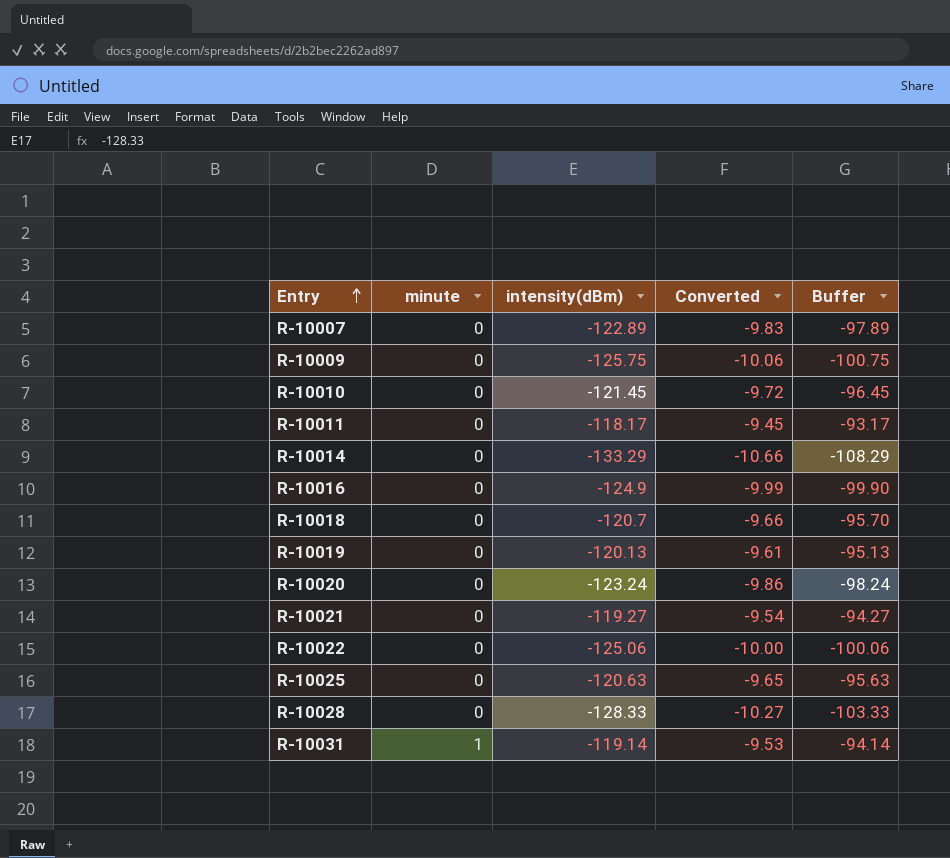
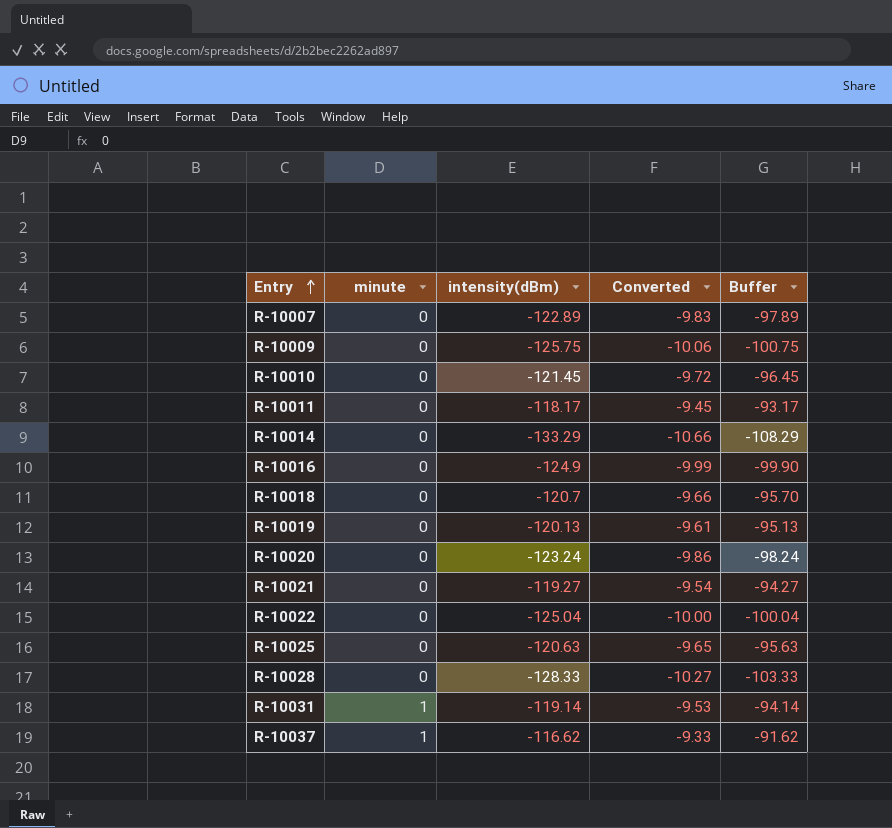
R-10022 | intensity(dBm): -125.06 -> -125.04
R-10022 | Buffer: -100.06 -> -100.04
row R-10037: none -> 1 | -116.62 | -9.33 | -91.62

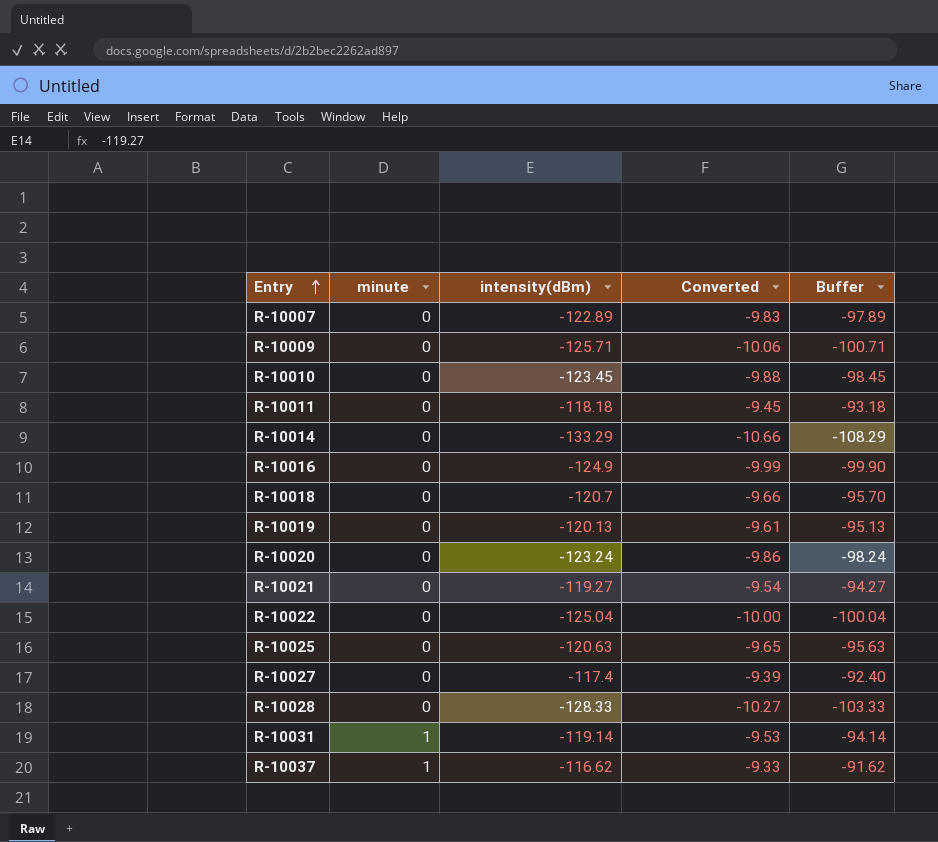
R-10009 | intensity(dBm): -125.75 -> -125.71
R-10009 | Buffer: -100.75 -> -100.71
R-10010 | intensity(dBm): -121.45 -> -123.45
R-10010 | Converted: -9.72 -> -9.88
R-10010 | Buffer: -96.45 -> -98.45
R-10011 | intensity(dBm): -118.17 -> -118.18
R-10011 | Buffer: -93.17 -> -93.18
row R-10027: none -> 0 | -117.4 | -9.39 | -92.40

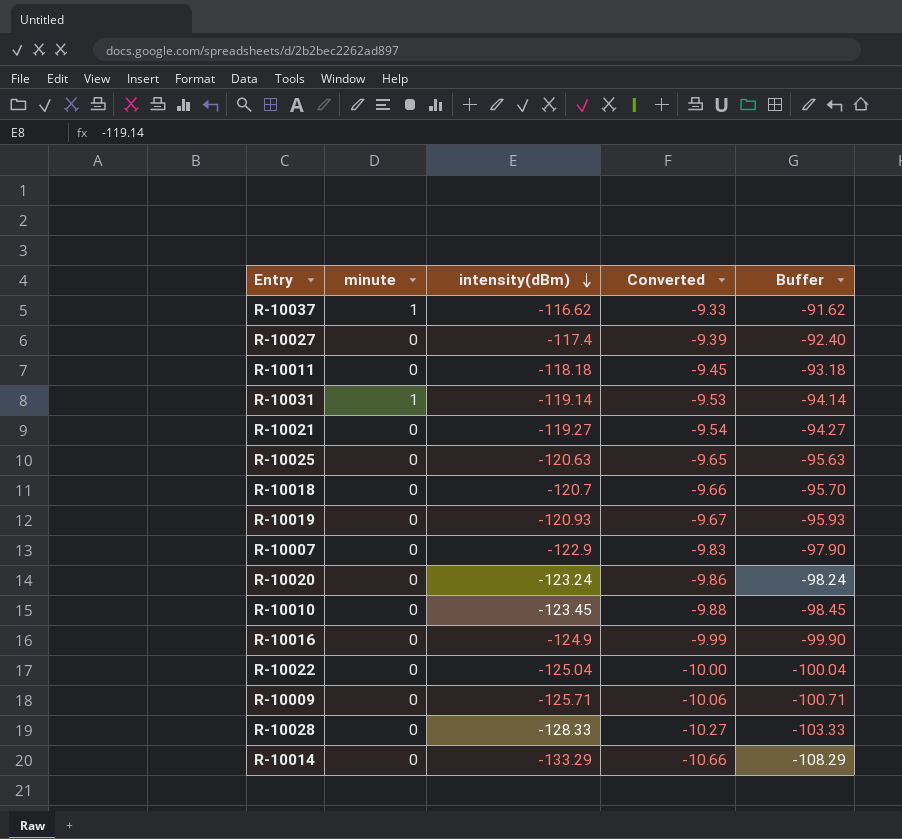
row order: Entry ascending -> intensity(dBm) descending
R-10019 | intensity(dBm): -120.13 -> -120.93
R-10019 | Converted: -9.61 -> -9.67
R-10019 | Buffer: -95.13 -> -95.93
R-10007 | intensity(dBm): -122.89 -> -122.9
R-10007 | Buffer: -97.89 -> -97.90

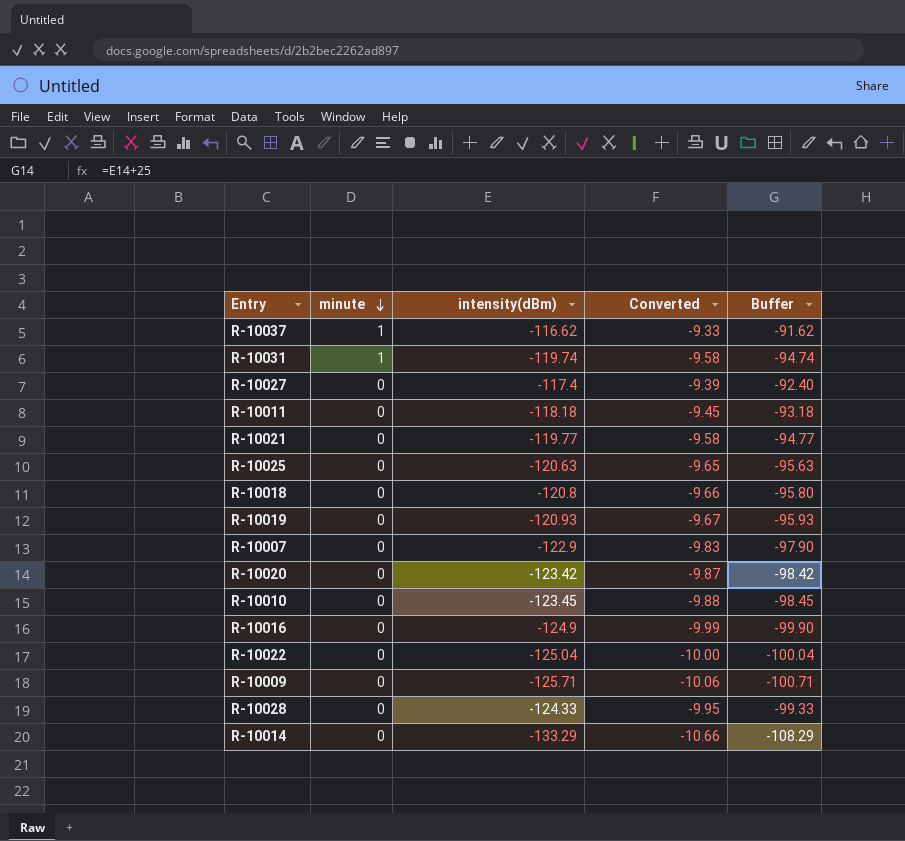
row order: intensity(dBm) descending -> minute descending
R-10031 | intensity(dBm): -119.14 -> -119.74
R-10031 | Converted: -9.53 -> -9.58
R-10031 | Buffer: -94.14 -> -94.74
R-10021 | intensity(dBm): -119.27 -> -119.77
R-10021 | Converted: -9.54 -> -9.58
R-10021 | Buffer: -94.27 -> -94.77
R-10018 | intensity(dBm): -120.7 -> -120.8
R-10018 | Buffer: -95.70 -> -95.80
R-10020 | intensity(dBm): -123.24 -> -123.42
R-10020 | Converted: -9.86 -> -9.87
R-10020 | Buffer: -98.24 -> -98.42
R-10028 | intensity(dBm): -128.33 -> -124.33
R-10028 | Converted: -10.27 -> -9.95
R-10028 | Buffer: -103.33 -> -99.33

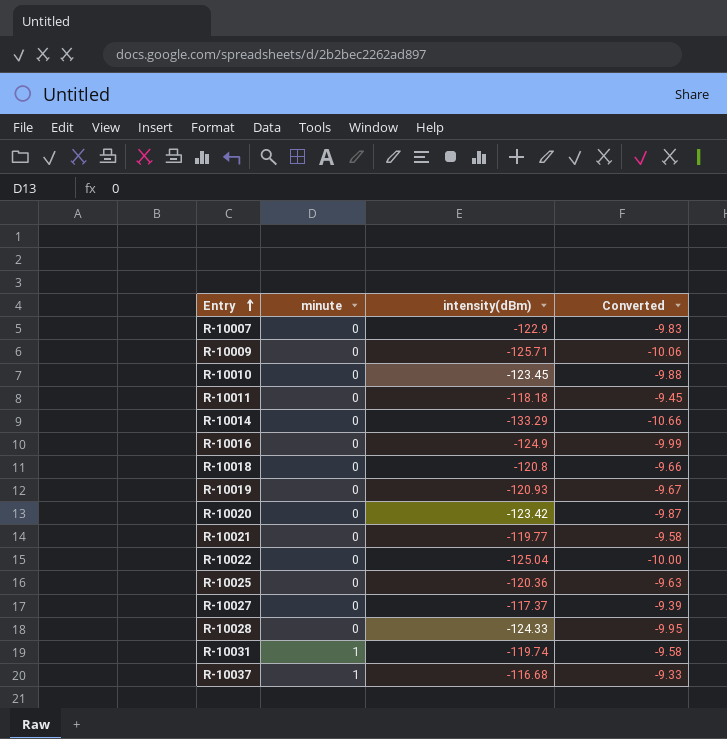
row order: minute descending -> Entry ascending
column Buffer | formula: [intensity(dBm)] + 25 -> none
R-10025 | intensity(dBm): -120.63 -> -120.36
R-10025 | Converted: -9.65 -> -9.63
R-10027 | intensity(dBm): -117.4 -> -117.37
R-10037 | intensity(dBm): -116.62 -> -116.68

